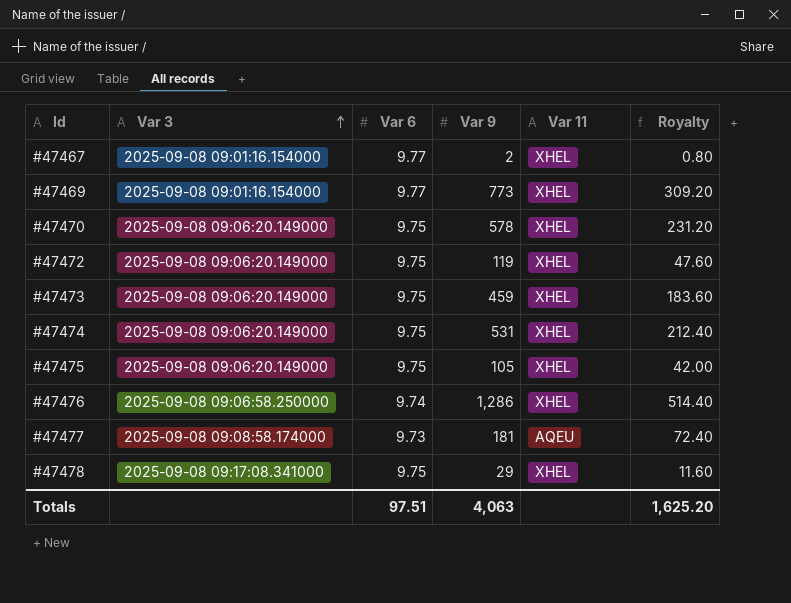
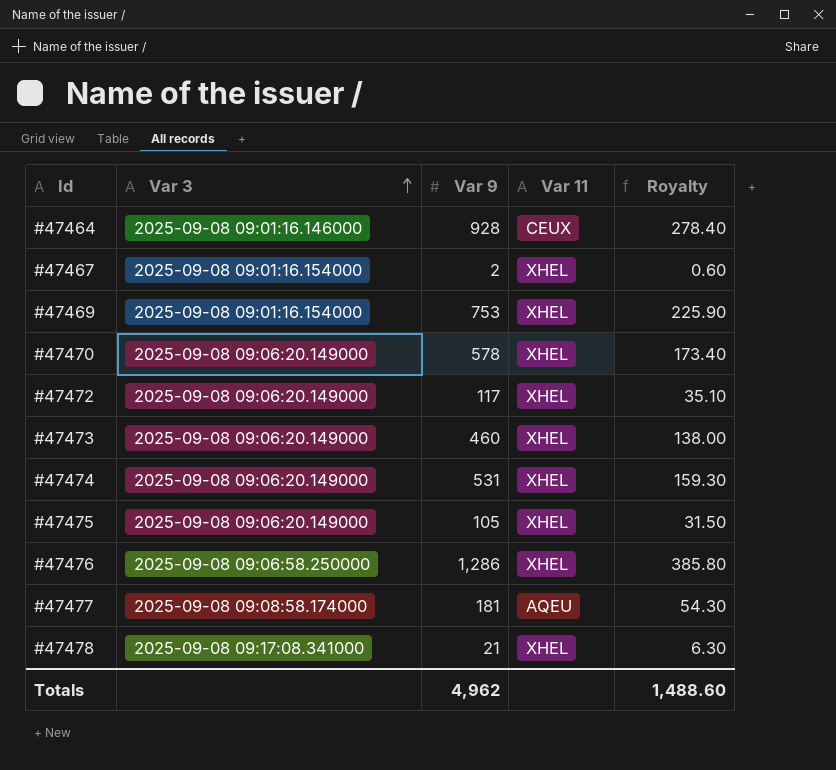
column Var 6 | position: 3 -> none
column Royalty | formula: [Var 9] * 0.4 -> [Var 9] * 0.3
row #47464: none -> 2025-09-08 09:01:16.146000 | 928 | CEUX | 278.40
#47469 | Var 9: 773 -> 753
#47472 | Var 9: 119 -> 117
#47473 | Var 9: 459 -> 460
#47478 | Var 9: 29 -> 21
Totals | Var 9: 4,063 -> 4,962
Totals | Royalty: 1,625.20 -> 1,488.60

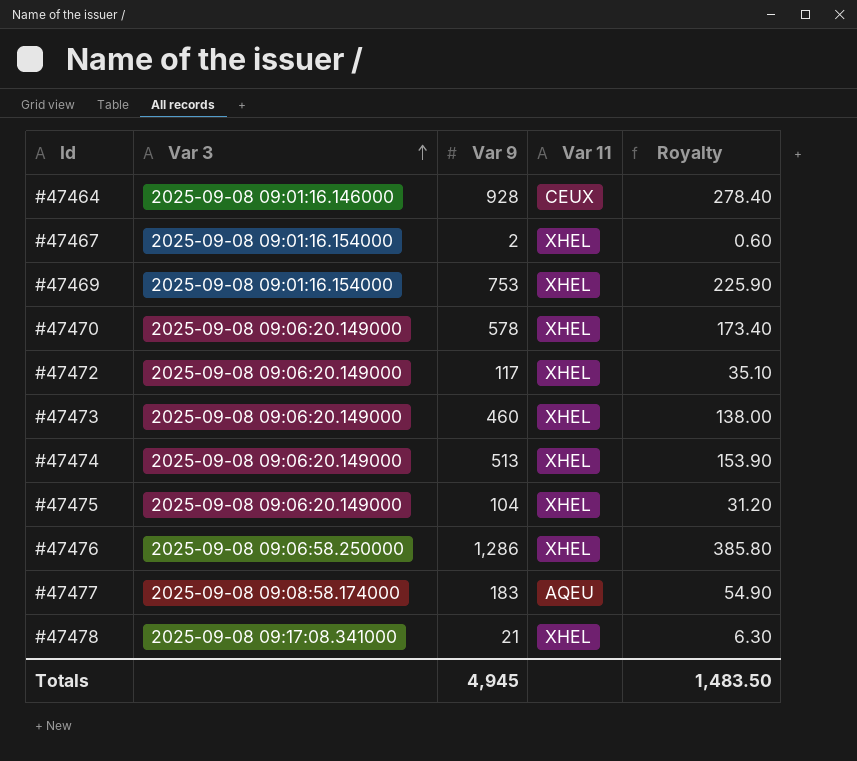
#47474 | Var 9: 531 -> 513
#47474 | Royalty: 159.30 -> 153.90
#47475 | Var 9: 105 -> 104
#47475 | Royalty: 31.50 -> 31.20
#47477 | Var 9: 181 -> 183
#47477 | Royalty: 54.30 -> 54.90
Totals | Var 9: 4,962 -> 4,945
Totals | Royalty: 1,488.60 -> 1,483.50

